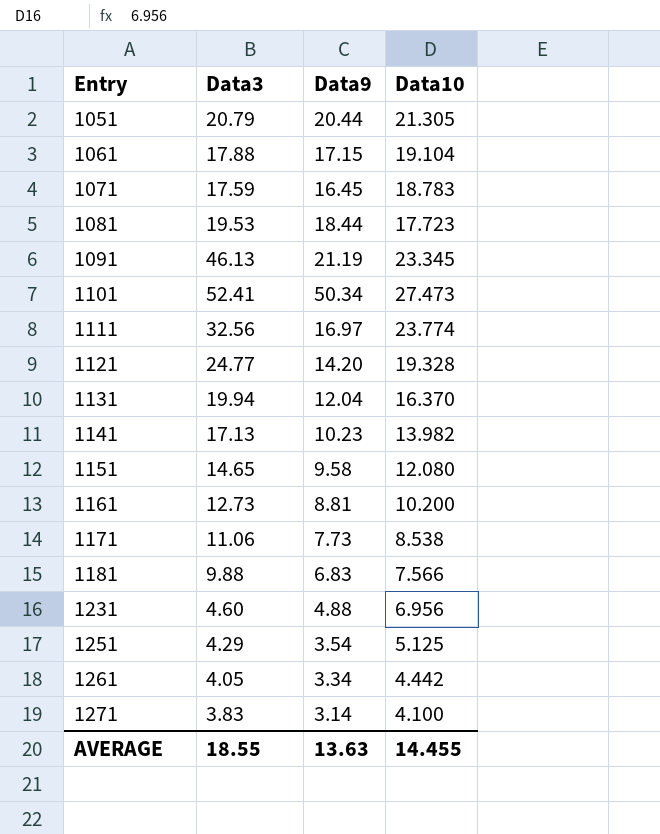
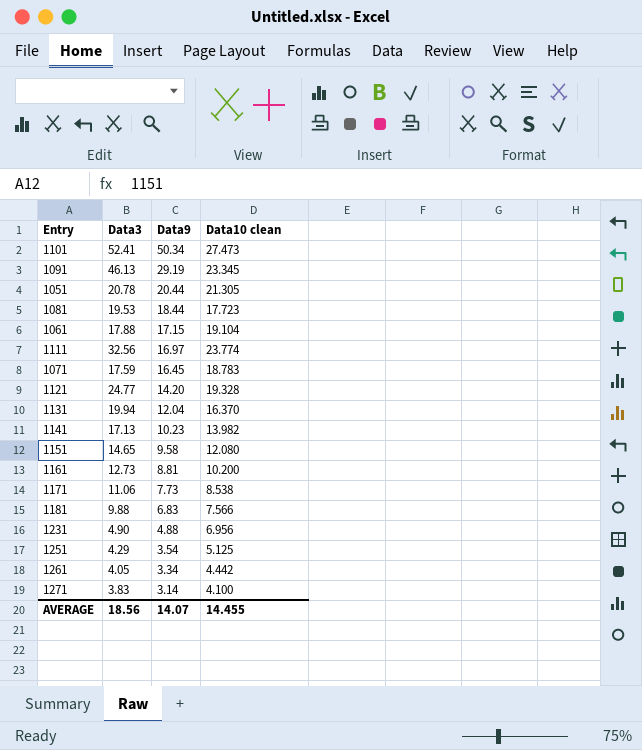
row order: Entry ascending -> Data9 descending
column name: Data10 -> Data10 clean
1091 | Data9: 21.19 -> 29.19
1051 | Data3: 20.79 -> 20.78
1231 | Data3: 4.60 -> 4.90
AVERAGE | Data3: 18.55 -> 18.56
AVERAGE | Data9: 13.63 -> 14.07

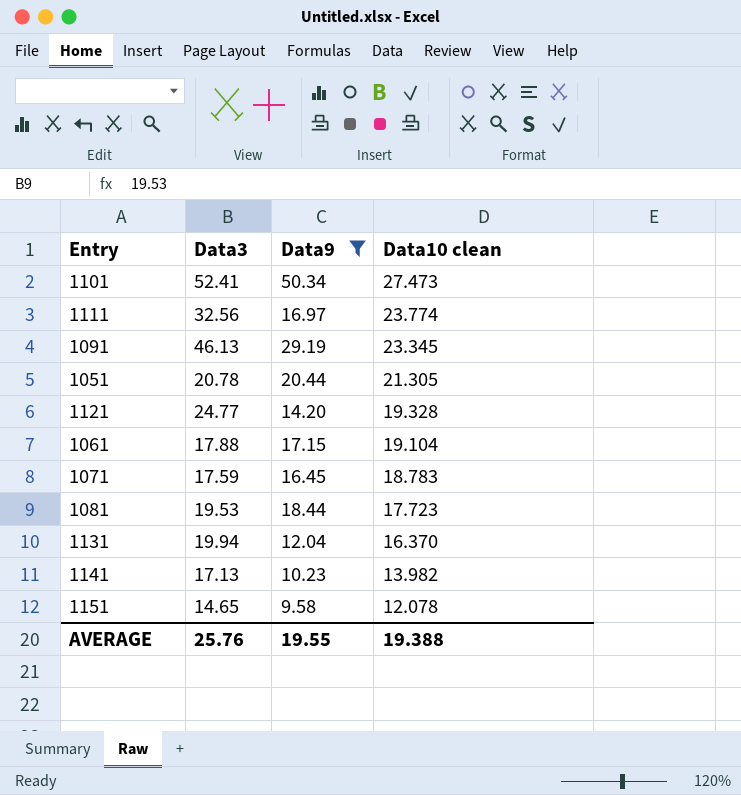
filter: none -> Data9 >= 9.58
row order: Data9 descending -> Data10 clean descending
1151 | Data10 clean: 12.080 -> 12.078
AVERAGE | Data3: 18.56 -> 25.76
AVERAGE | Data9: 14.07 -> 19.55
AVERAGE | Data10 clean: 14.455 -> 19.388

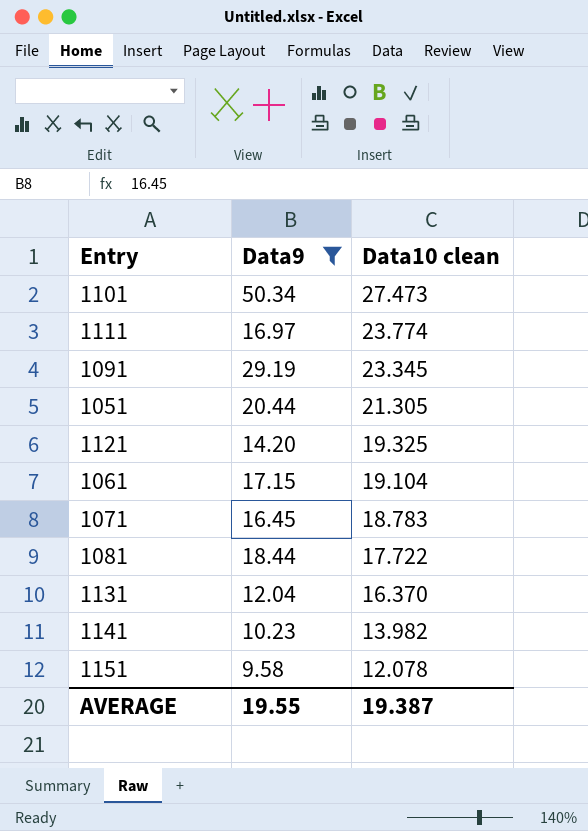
column Data3 | position: 2 -> none
1121 | Data10 clean: 19.328 -> 19.325
1081 | Data10 clean: 17.723 -> 17.722
AVERAGE | Data10 clean: 19.388 -> 19.387

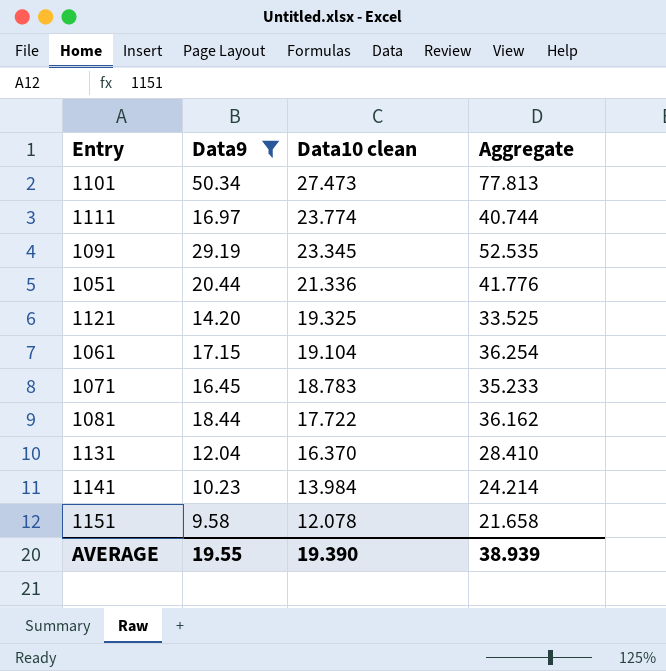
column Aggregate | formula: none -> [Data9] + [Data10 clean]
1051 | Data10 clean: 21.305 -> 21.336
1141 | Data10 clean: 13.982 -> 13.984
AVERAGE | Data10 clean: 19.387 -> 19.390

